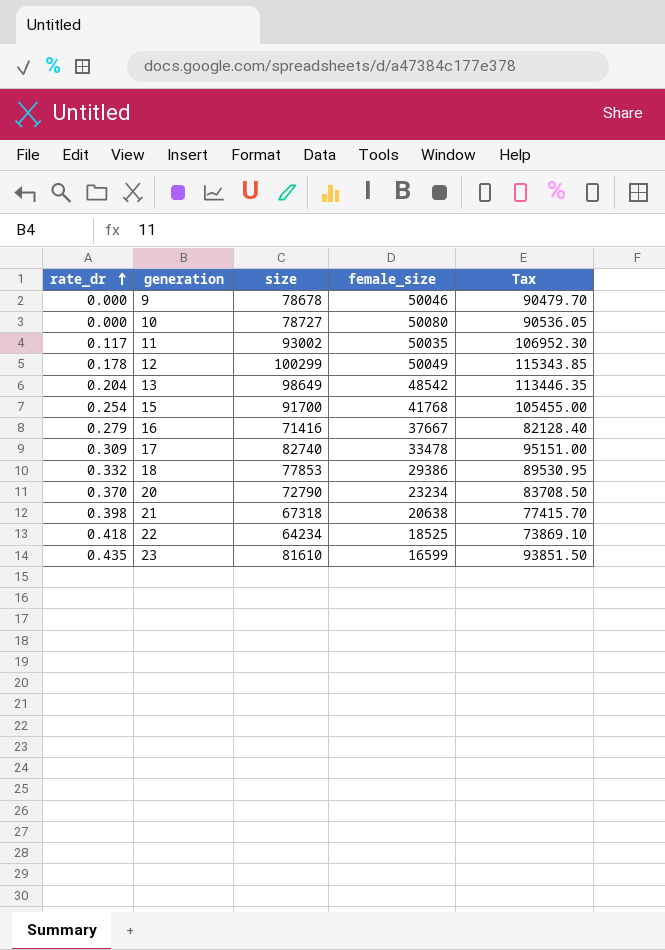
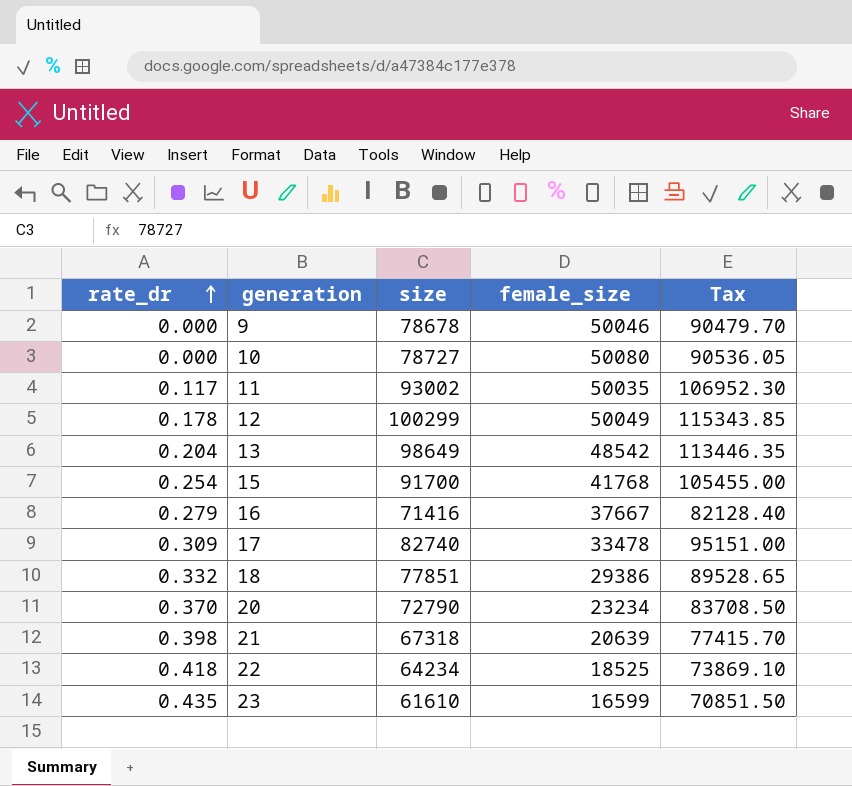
18 | size: 77853 -> 77851
18 | Tax: 89530.95 -> 89528.65
21 | female_size: 20638 -> 20639
23 | size: 81610 -> 61610
23 | Tax: 93851.50 -> 70851.50

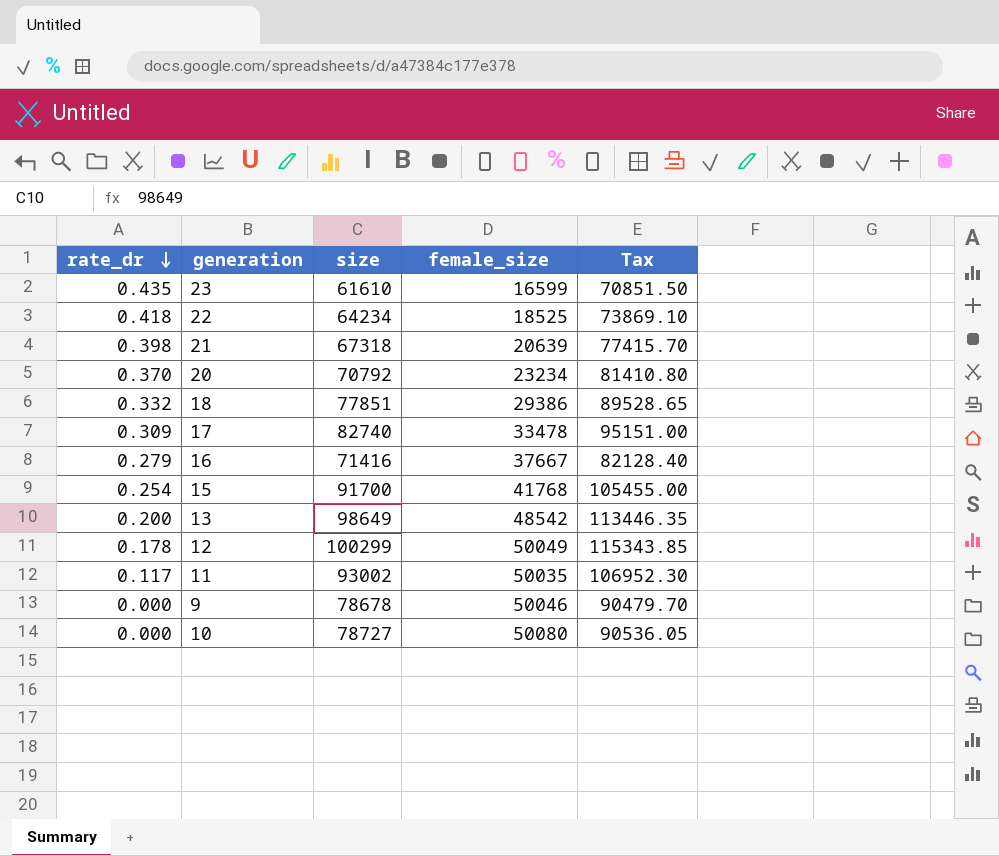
row order: rate_dr ascending -> rate_dr descending
20 | size: 72790 -> 70792
20 | Tax: 83708.50 -> 81410.80
13 | rate_dr: 0.204 -> 0.200

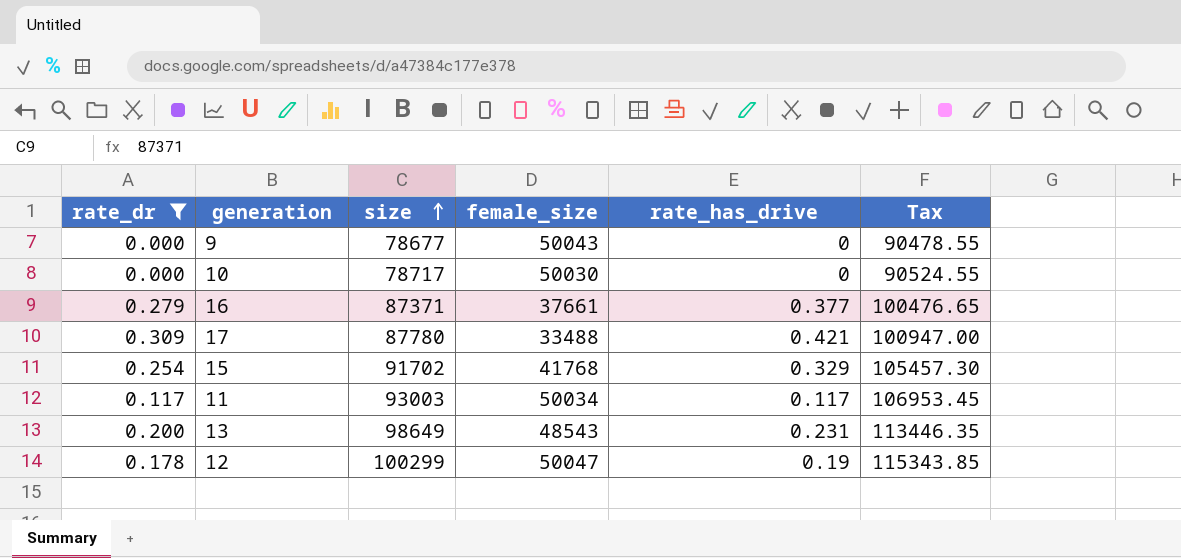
filter: none -> rate_dr <= 0.309
row order: rate_dr descending -> size ascending
column rate_has_drive | position: none -> 5
9 | size: 78678 -> 78677
9 | female_size: 50046 -> 50043
9 | Tax: 90479.70 -> 90478.55
10 | size: 78727 -> 78717
10 | female_size: 50080 -> 50030
10 | Tax: 90536.05 -> 90524.55
16 | size: 71416 -> 87371
16 | female_size: 37667 -> 37661
16 | Tax: 82128.40 -> 100476.65
17 | size: 82740 -> 87780
17 | female_size: 33478 -> 33488
17 | Tax: 95151.00 -> 100947.00
15 | size: 91700 -> 91702
15 | Tax: 105455.00 -> 105457.30
11 | size: 93002 -> 93003
11 | female_size: 50035 -> 50034
11 | Tax: 106952.30 -> 106953.45
13 | female_size: 48542 -> 48543
12 | female_size: 50049 -> 50047

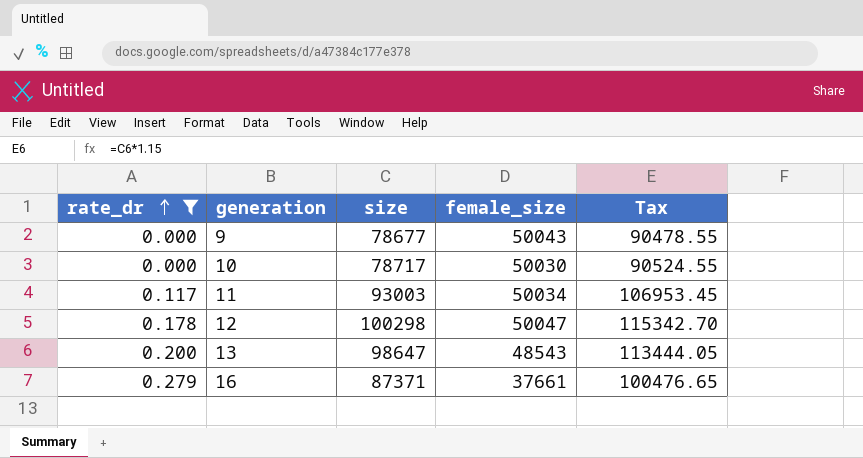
row order: size ascending -> rate_dr ascending
column rate_has_drive | position: 5 -> none
row 17: 0.309 | 87780 | 33488 | 0.421 | 100947.00 -> none
row 15: 0.254 | 91702 | 41768 | 0.329 | 105457.30 -> none
12 | size: 100299 -> 100298
12 | Tax: 115343.85 -> 115342.70
13 | size: 98649 -> 98647
13 | Tax: 113446.35 -> 113444.05

